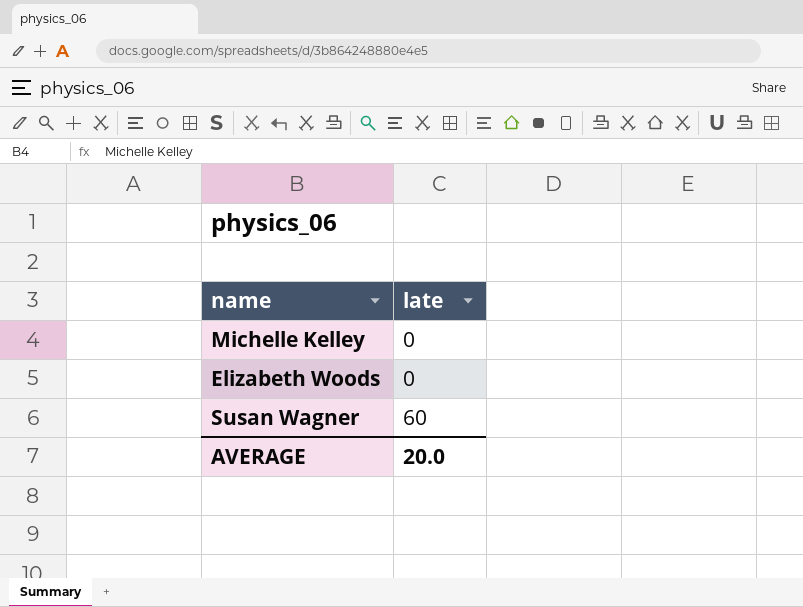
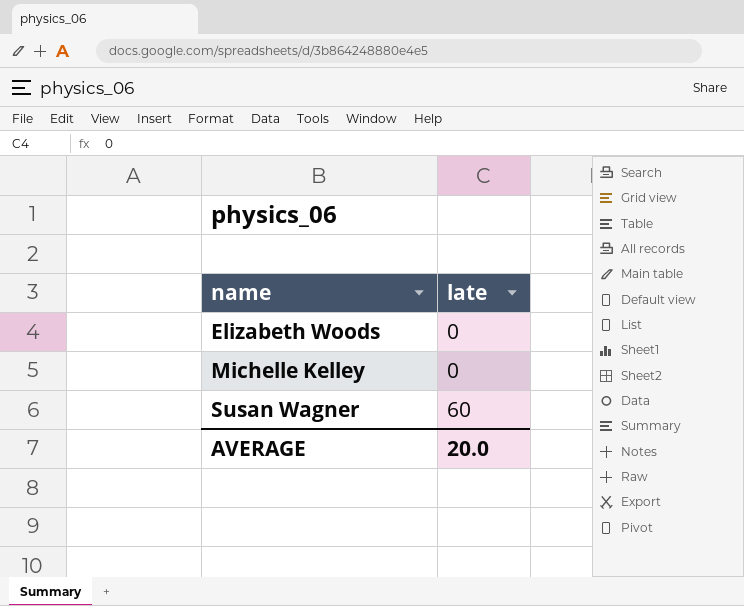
row order: late ascending -> name ascending

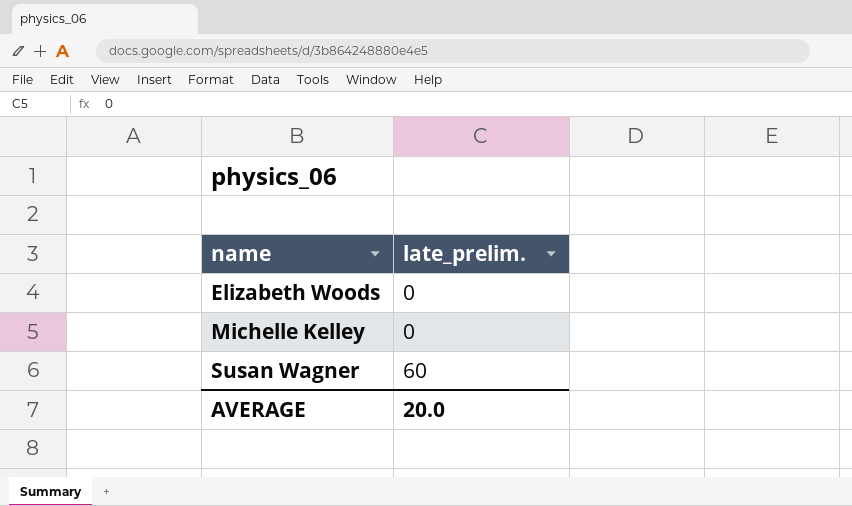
column name: late -> late_prelim.

